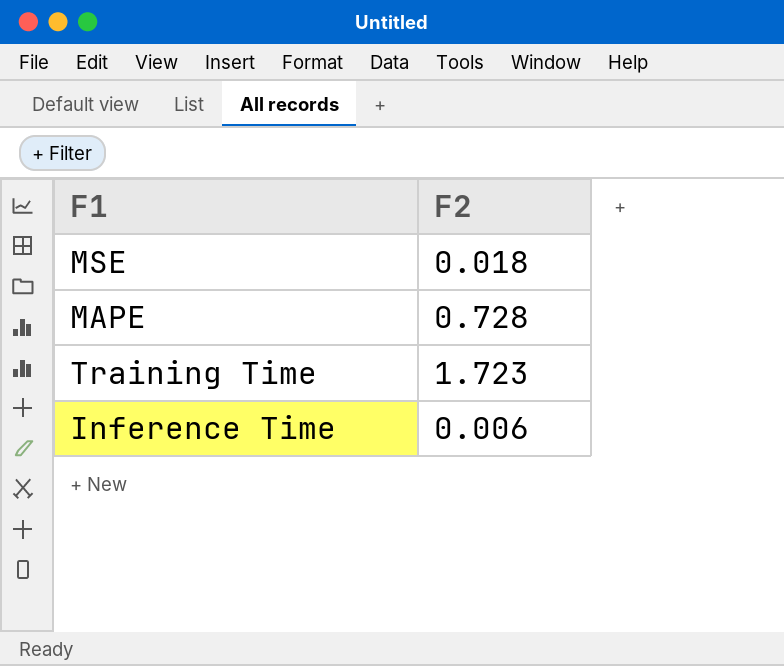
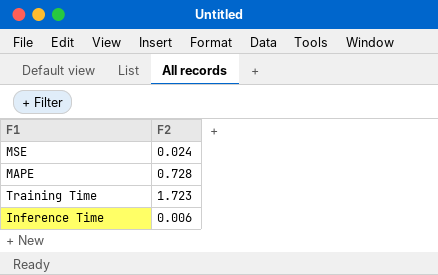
MSE | F2: 0.018 -> 0.024

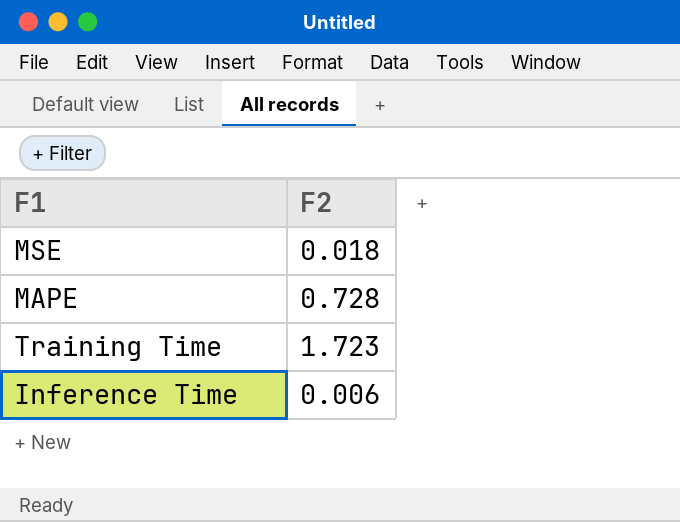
MSE | F2: 0.024 -> 0.018

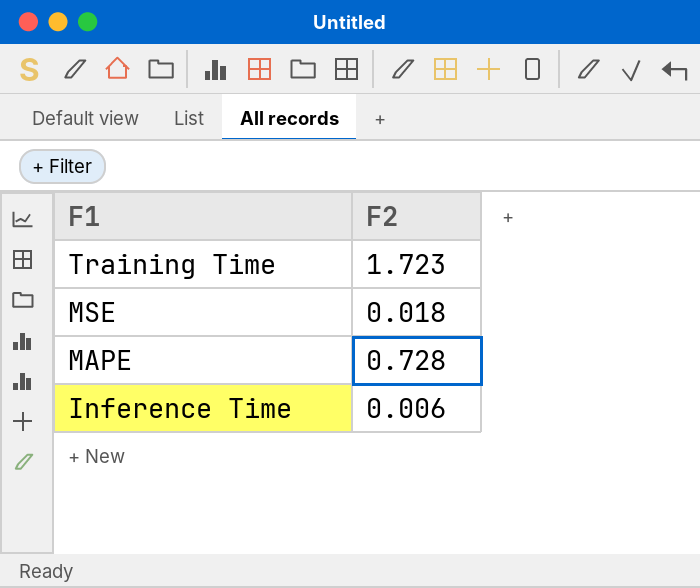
row order: none -> F1 descending

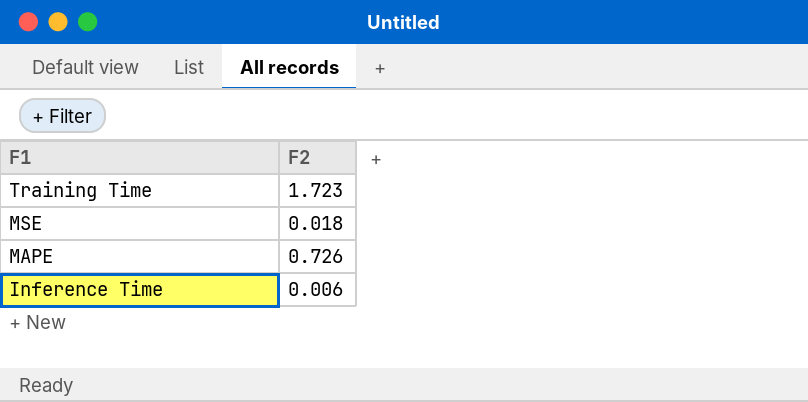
MAPE | F2: 0.728 -> 0.726

